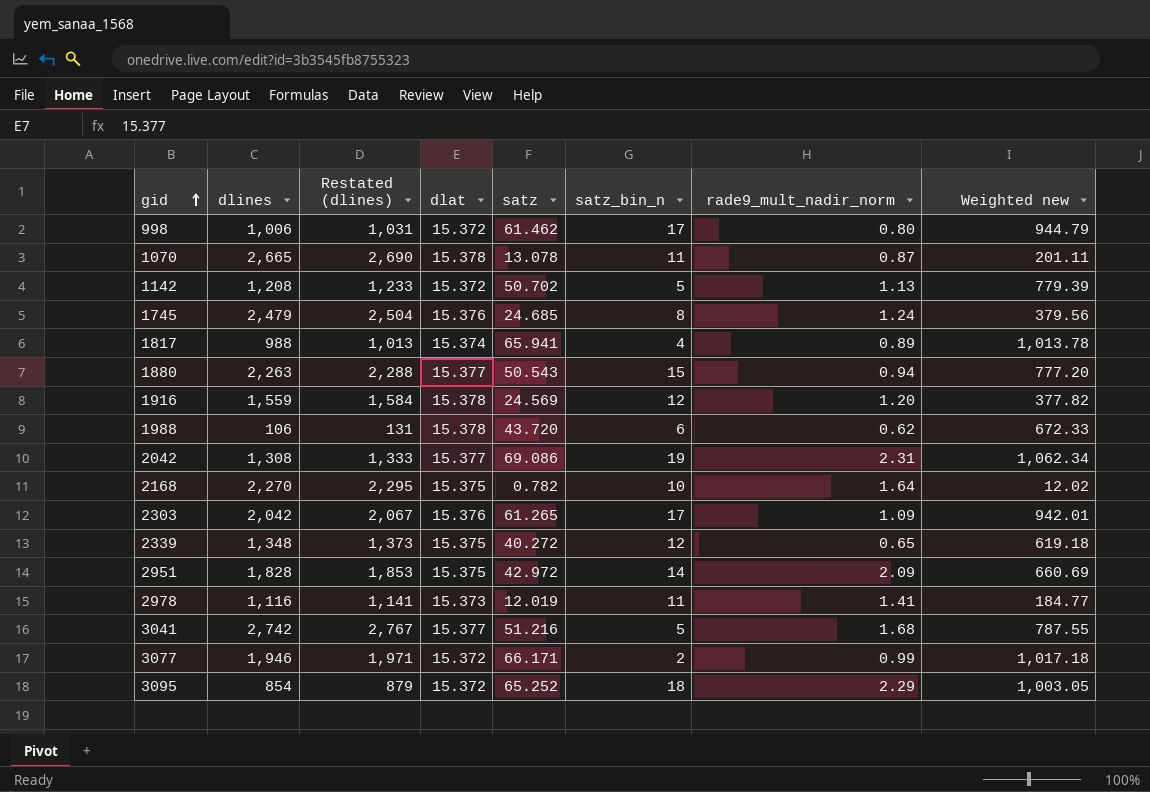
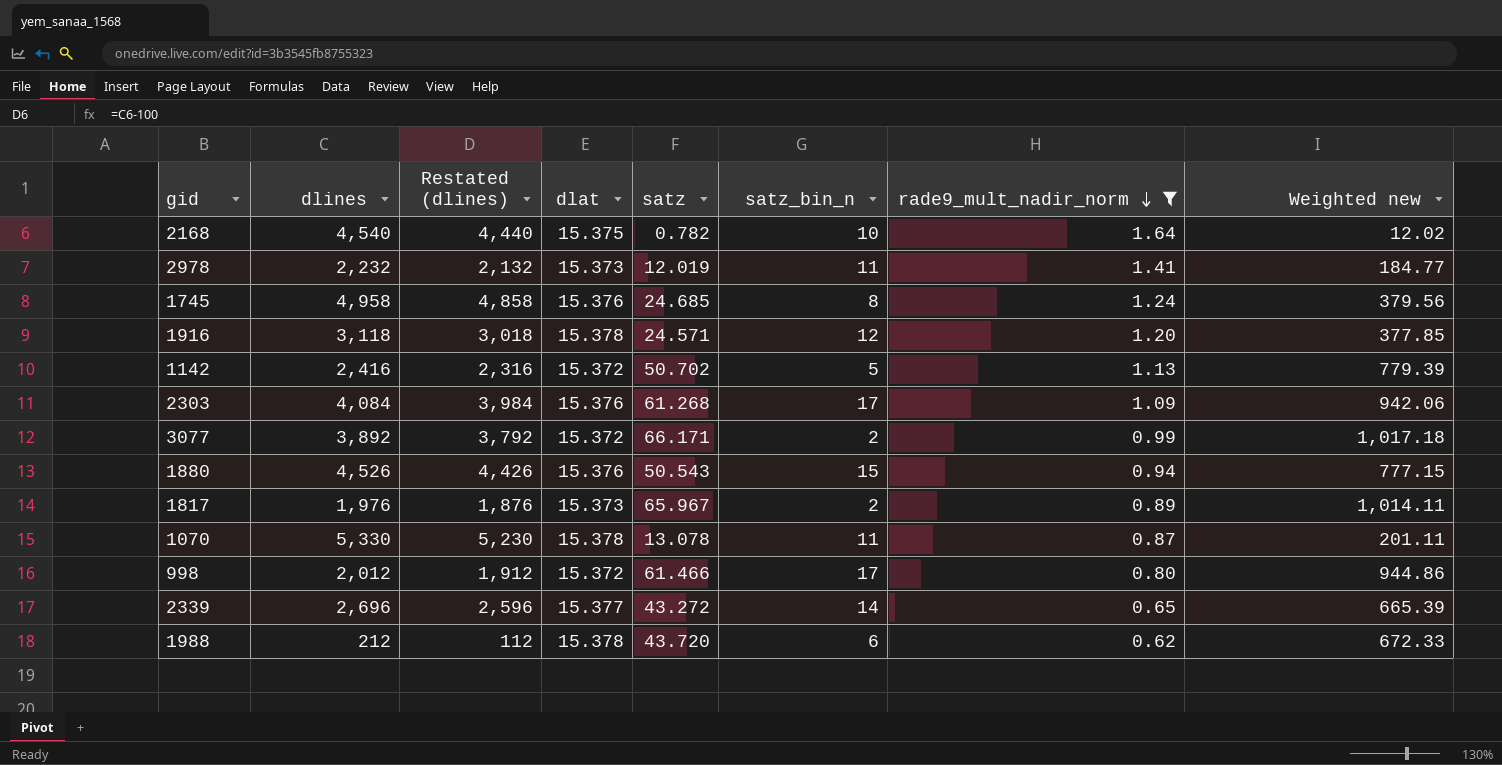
filter: none -> rade9_mult_nadir_norm <= 1.64
row order: gid ascending -> rade9_mult_nadir_norm descending
column Restated (dlines) | formula: [dlines] + 25 -> [dlines] - 100
2168 | dlines: 2,270 -> 4,540
2978 | dlines: 1,116 -> 2,232
1745 | dlines: 2,479 -> 4,958
1916 | dlines: 1,559 -> 3,118
1916 | satz: 24.569 -> 24.571
1916 | Weighted new: 377.82 -> 377.85
1142 | dlines: 1,208 -> 2,416
2303 | dlines: 2,042 -> 4,084
2303 | satz: 61.265 -> 61.268
2303 | Weighted new: 942.01 -> 942.06
3077 | dlines: 1,946 -> 3,892
1880 | dlines: 2,263 -> 4,526
1880 | dlat: 15.377 -> 15.376
1880 | Weighted new: 777.20 -> 777.15
1817 | dlines: 988 -> 1,976
1817 | dlat: 15.374 -> 15.373
1817 | satz: 65.941 -> 65.967
1817 | satz_bin_n: 4 -> 2
1817 | Weighted new: 1,013.78 -> 1,014.11
1070 | dlines: 2,665 -> 5,330
998 | dlines: 1,006 -> 2,012
998 | satz: 61.462 -> 61.466
998 | Weighted new: 944.79 -> 944.86
2339 | dlines: 1,348 -> 2,696
2339 | dlat: 15.375 -> 15.377
2339 | satz: 40.272 -> 43.272
2339 | satz_bin_n: 12 -> 14
2339 | Weighted new: 619.18 -> 665.39
1988 | dlines: 106 -> 212

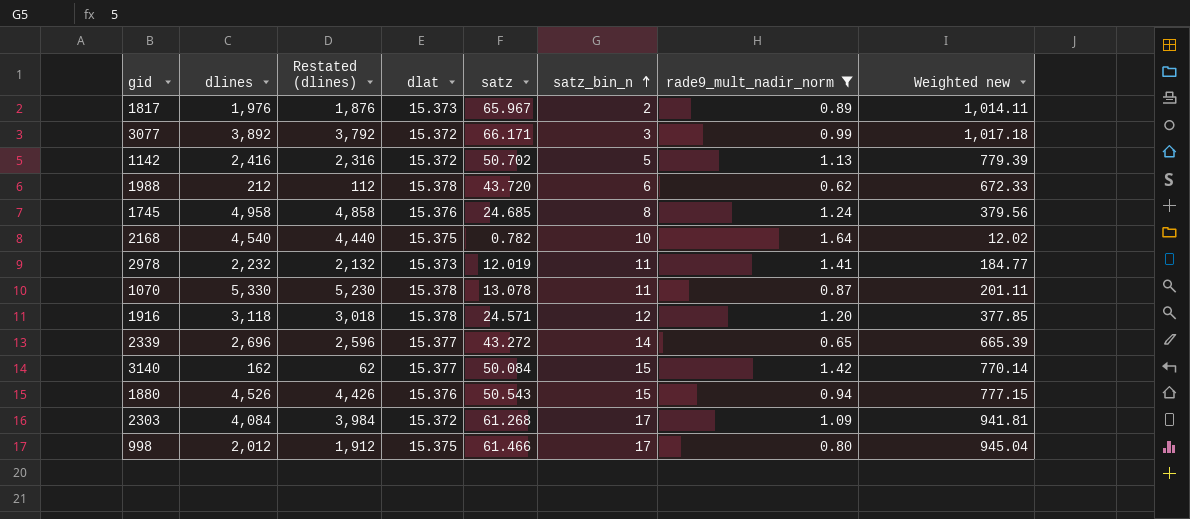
row order: rade9_mult_nadir_norm descending -> satz_bin_n ascending
3077 | satz_bin_n: 2 -> 3
row 3140: none -> 162 | 62 | 15.377 | 50.084 | 15 | 1.42 | 770.14
2303 | dlat: 15.376 -> 15.372
2303 | Weighted new: 942.06 -> 941.81
998 | dlat: 15.372 -> 15.375
998 | Weighted new: 944.86 -> 945.04

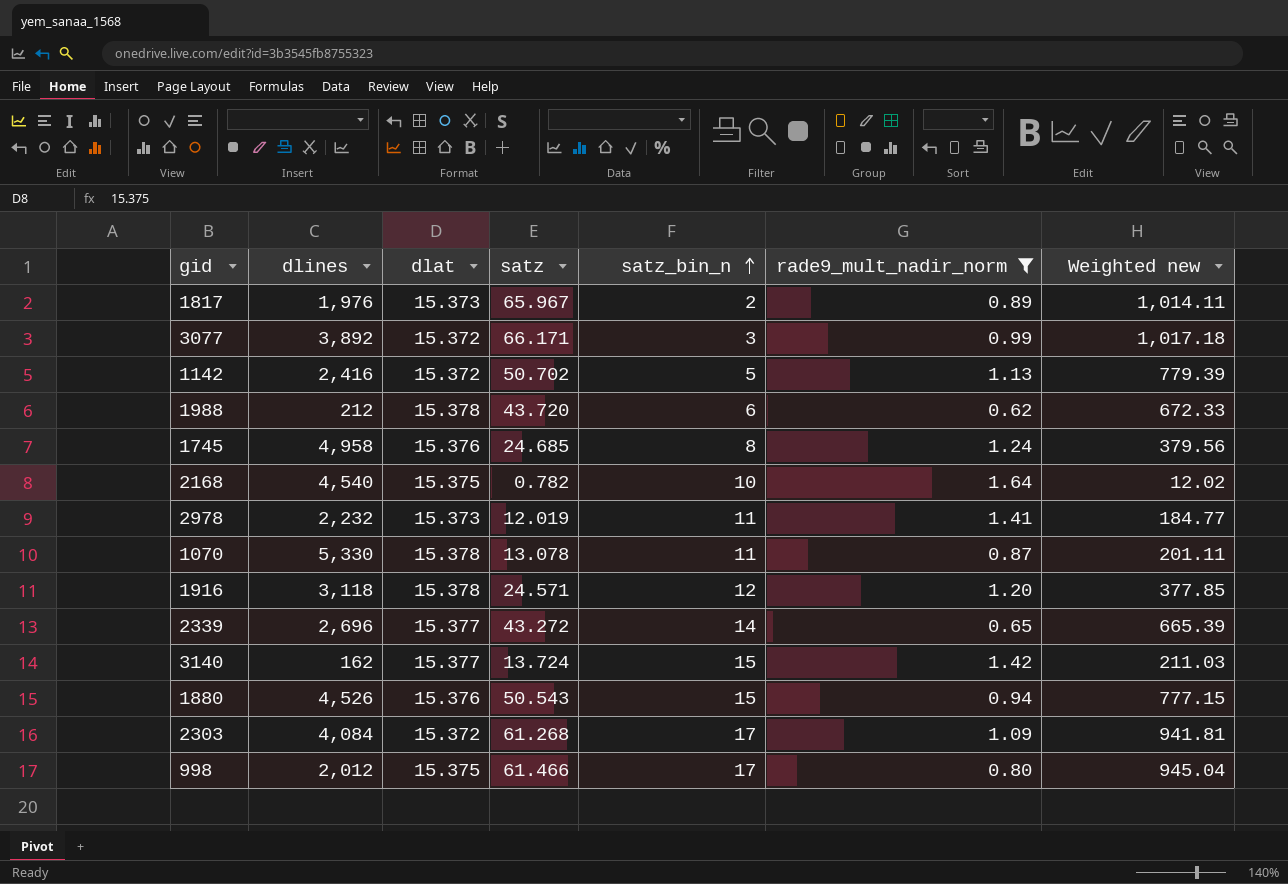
column Restated (dlines) | formula: [dlines] - 100 -> none
3140 | satz: 50.084 -> 13.724
3140 | Weighted new: 770.14 -> 211.03

